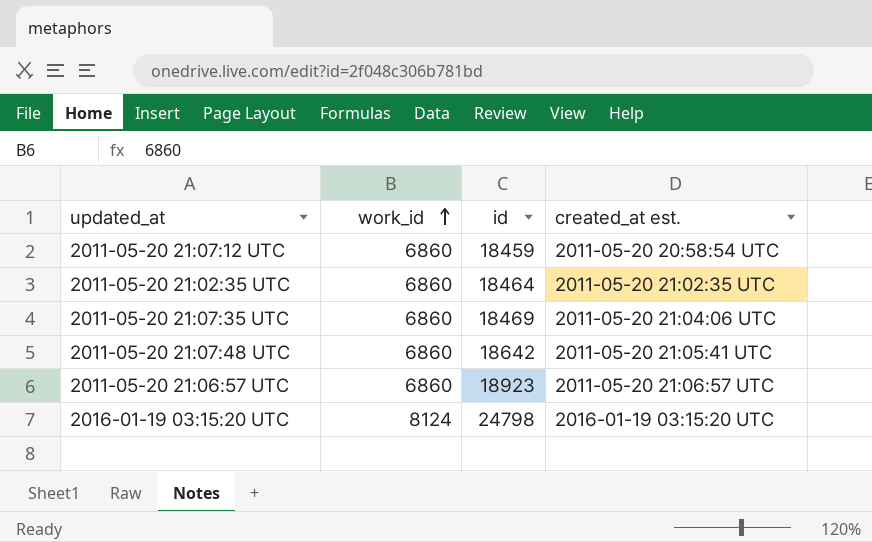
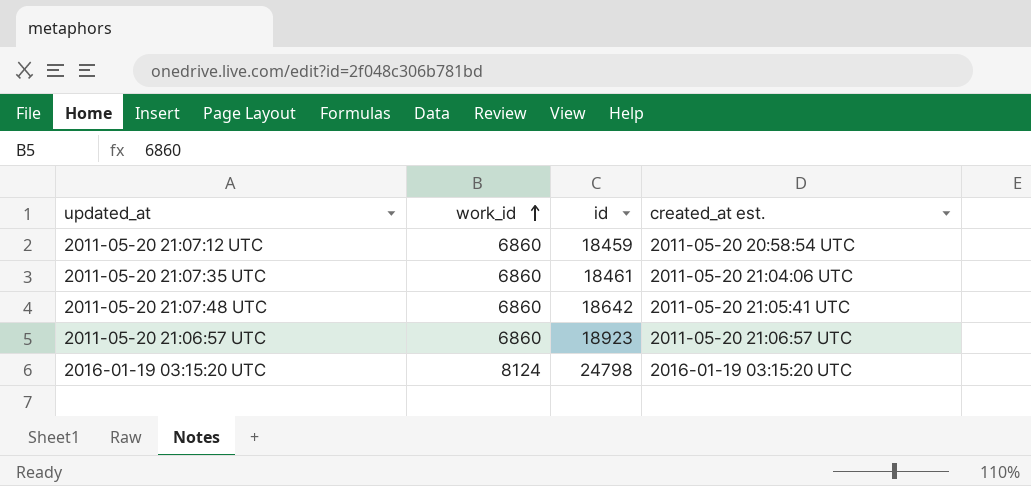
row 2011-05-20 21:02:35 UTC: 6860 | 18464 | 2011-05-20 21:02:35 UTC -> none
2011-05-20 21:07:35 UTC | id: 18469 -> 18461

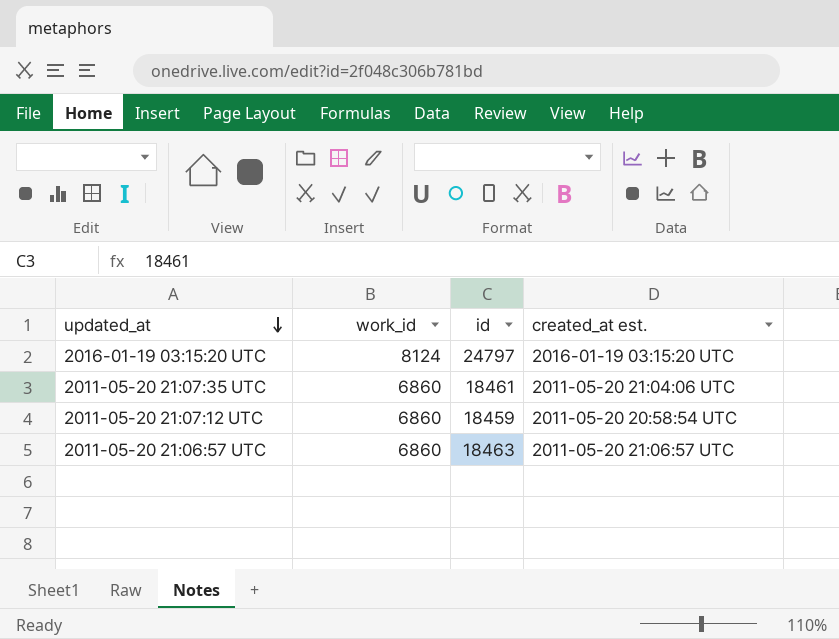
row order: work_id ascending -> updated_at descending
row 2011-05-20 21:07:48 UTC: 6860 | 18642 | 2011-05-20 21:05:41 UTC -> none
2016-01-19 03:15:20 UTC | id: 24798 -> 24797
2011-05-20 21:06:57 UTC | id: 18923 -> 18463

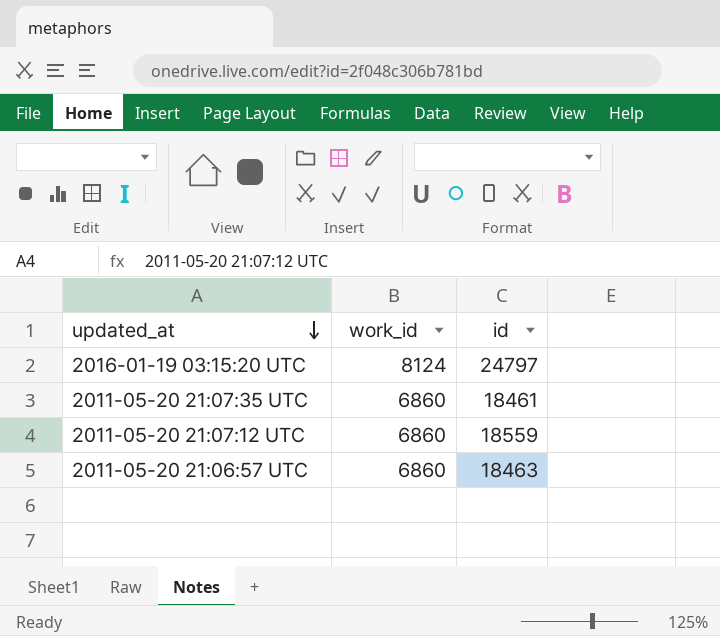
column created_at est. | position: 4 -> none
2011-05-20 21:07:12 UTC | id: 18459 -> 18559

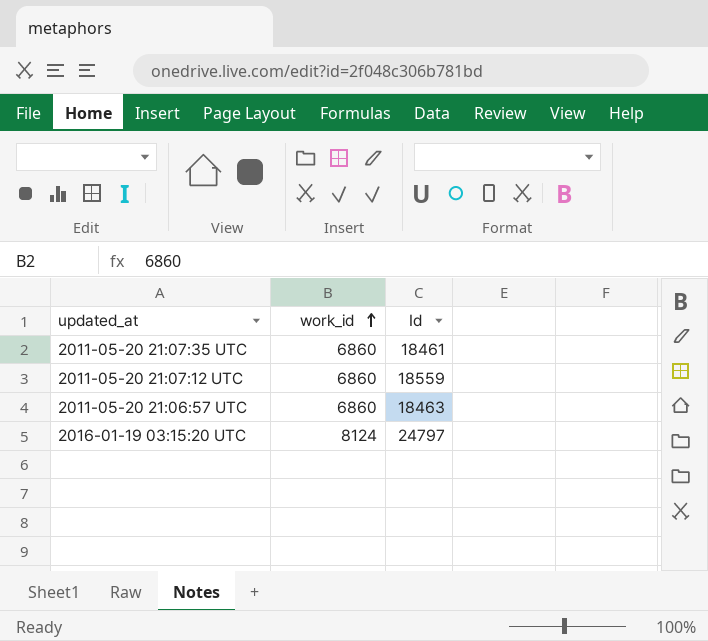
row order: updated_at descending -> work_id ascending
column name: id -> Id

